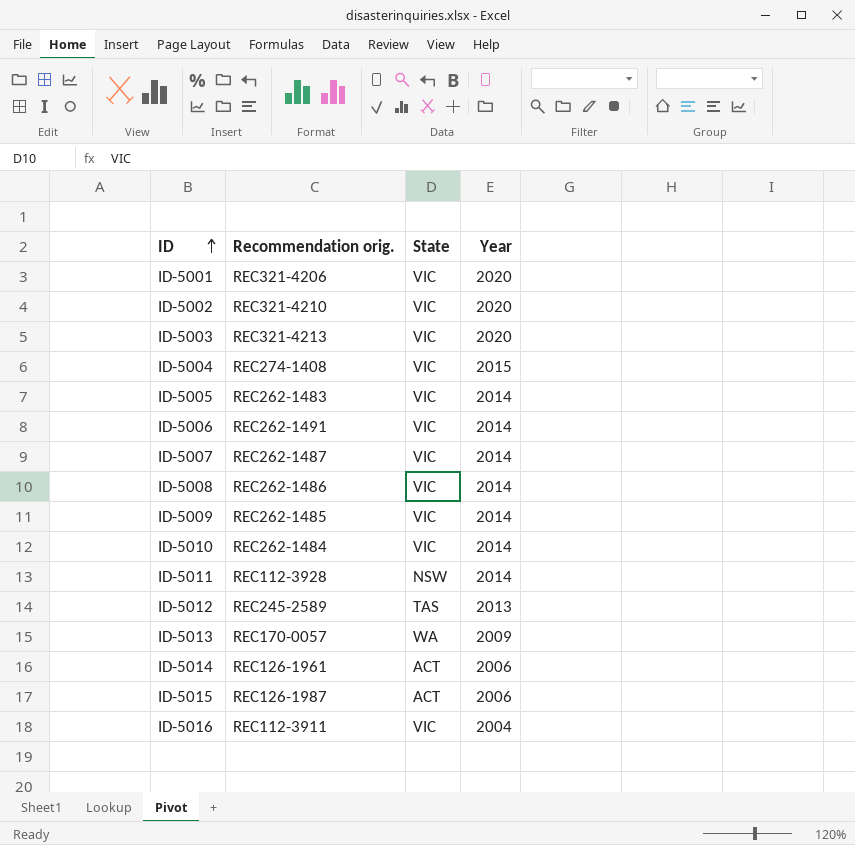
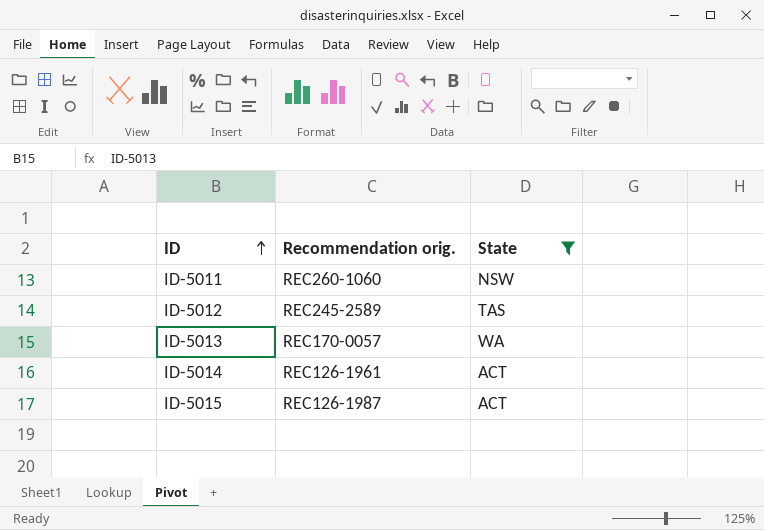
filter: none -> State != VIC
column Year | position: 4 -> none
ID-5011 | Recommendation orig.: REC112-3928 -> REC260-1060

